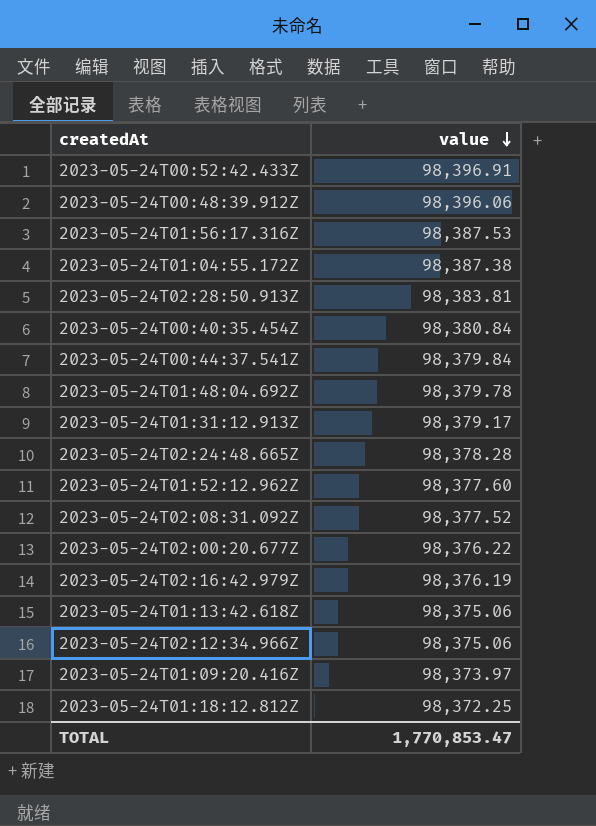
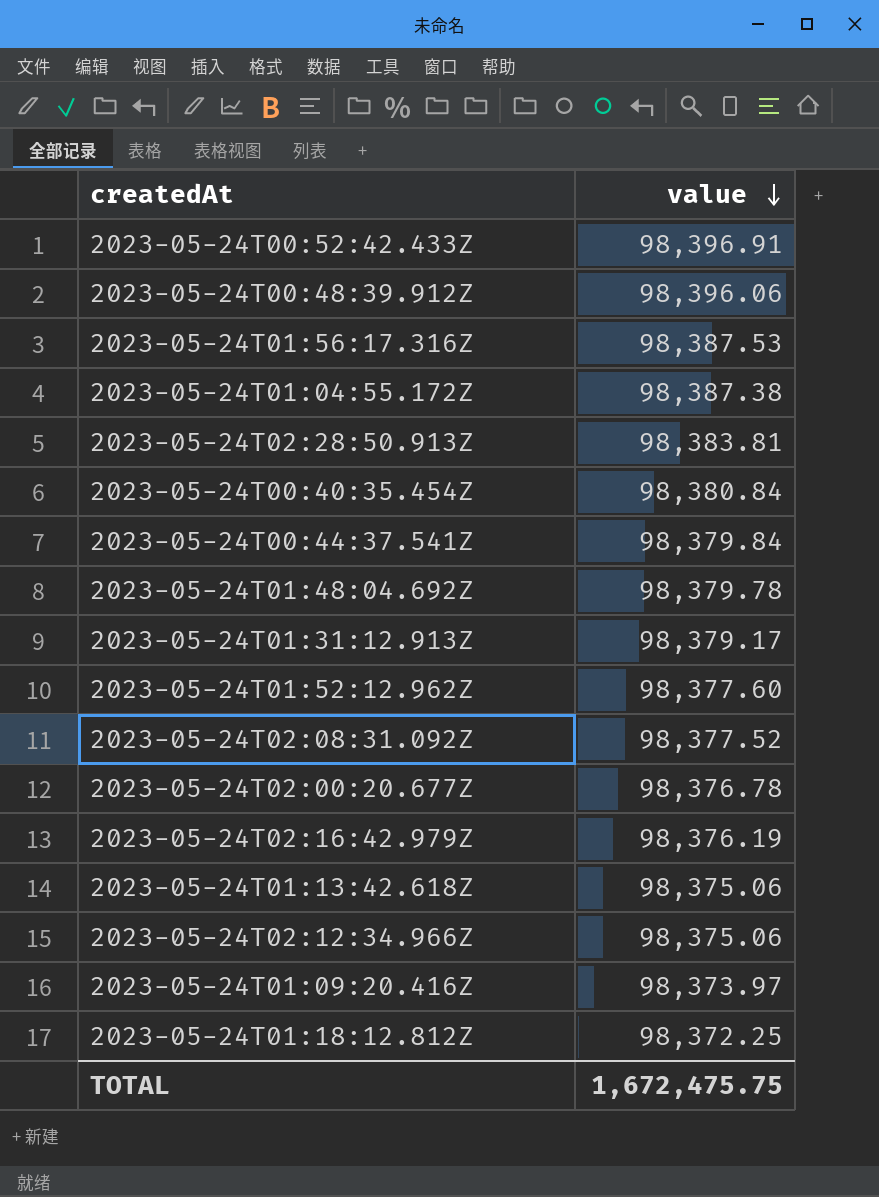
row 2023-05-24T02:24:48.665Z: 98,378.28 -> none
2023-05-24T02:00:20.677Z | value: 98,376.22 -> 98,376.78
TOTAL | value: 1,770,853.47 -> 1,672,475.75

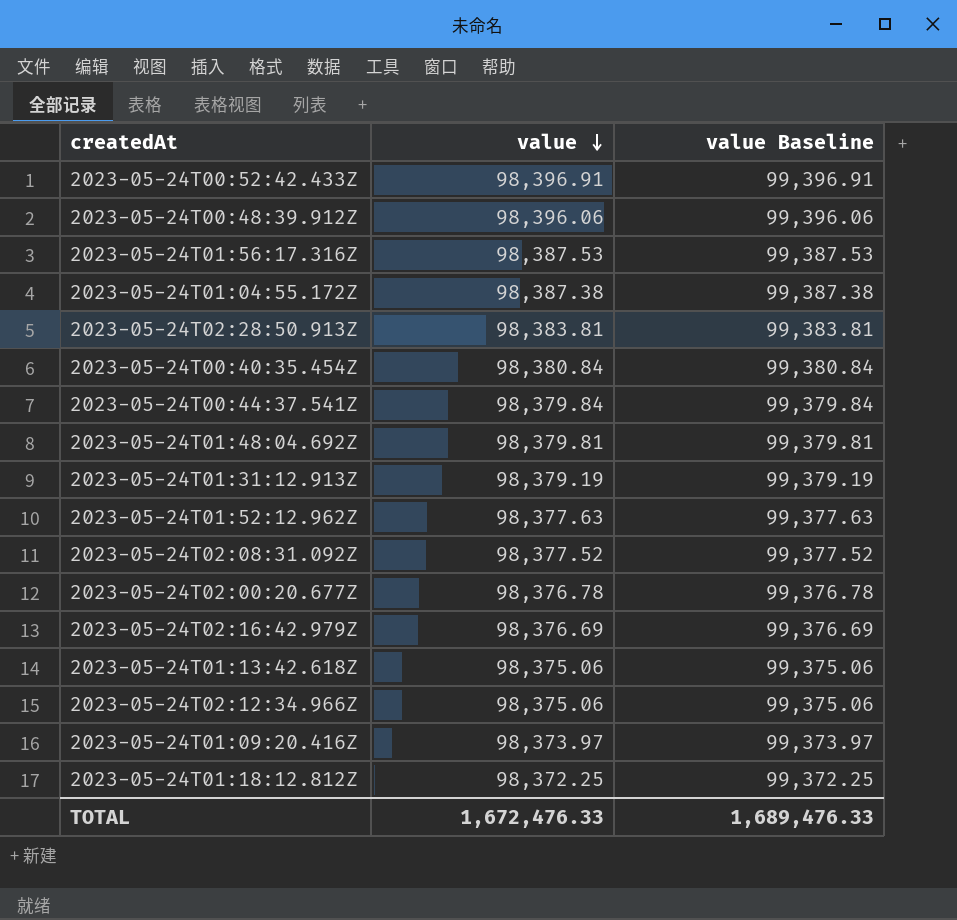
column value Baseline | formula: none -> [value] + 1000
2023-05-24T01:48:04.692Z | value: 98,379.78 -> 98,379.81
2023-05-24T01:31:12.913Z | value: 98,379.17 -> 98,379.19
2023-05-24T01:52:12.962Z | value: 98,377.60 -> 98,377.63
2023-05-24T02:16:42.979Z | value: 98,376.19 -> 98,376.69
TOTAL | value: 1,672,475.75 -> 1,672,476.33

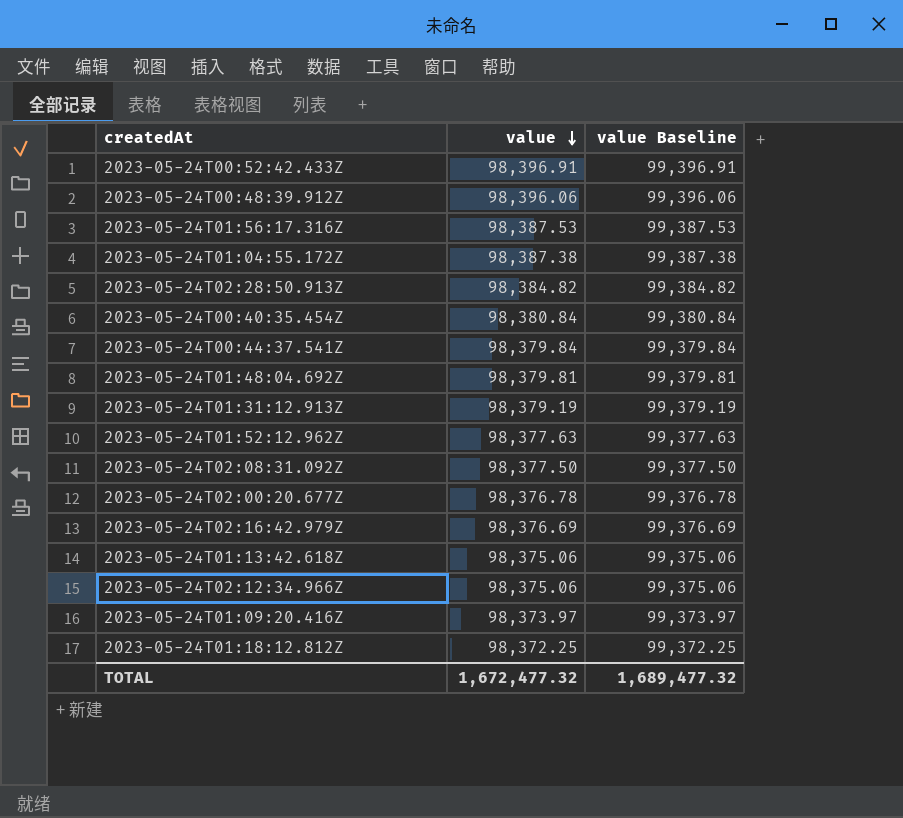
2023-05-24T02:28:50.913Z | value: 98,383.81 -> 98,384.82
2023-05-24T02:28:50.913Z | value Baseline: 99,383.81 -> 99,384.82
2023-05-24T02:08:31.092Z | value: 98,377.52 -> 98,377.50
2023-05-24T02:08:31.092Z | value Baseline: 99,377.52 -> 99,377.50
TOTAL | value: 1,672,476.33 -> 1,672,477.32
TOTAL | value Baseline: 1,689,476.33 -> 1,689,477.32

